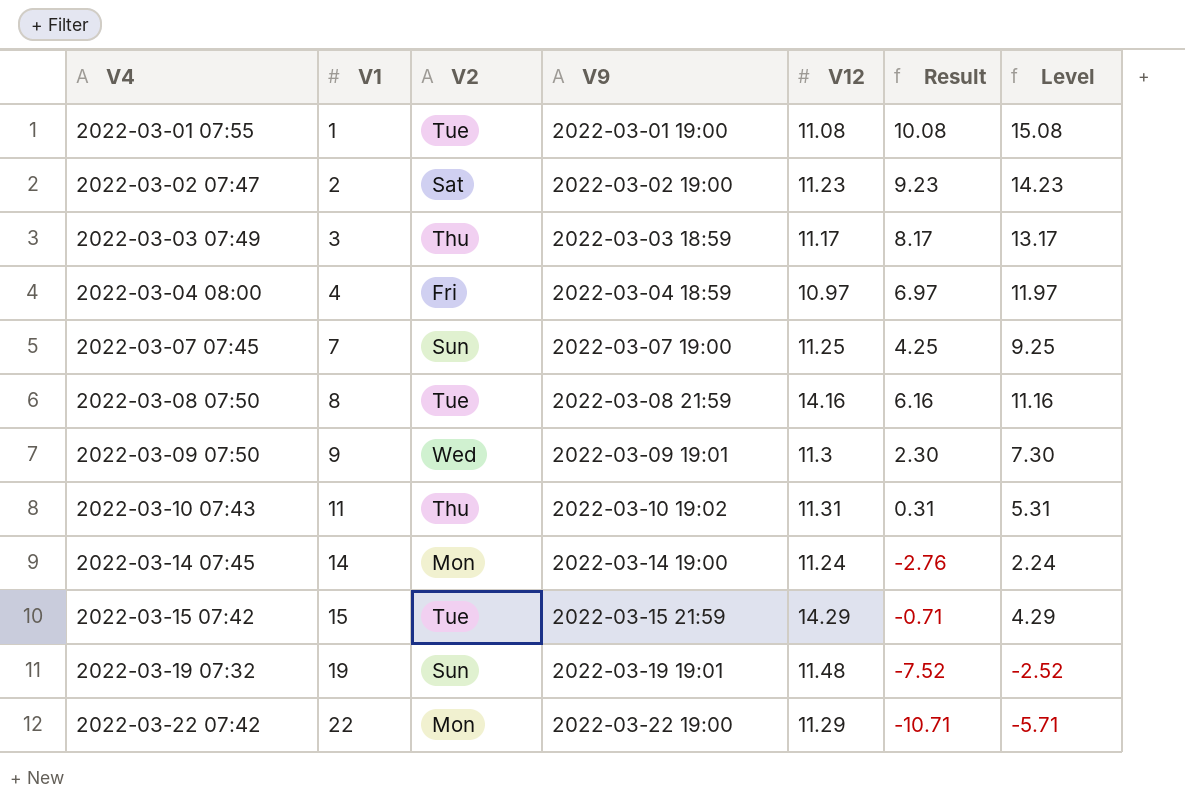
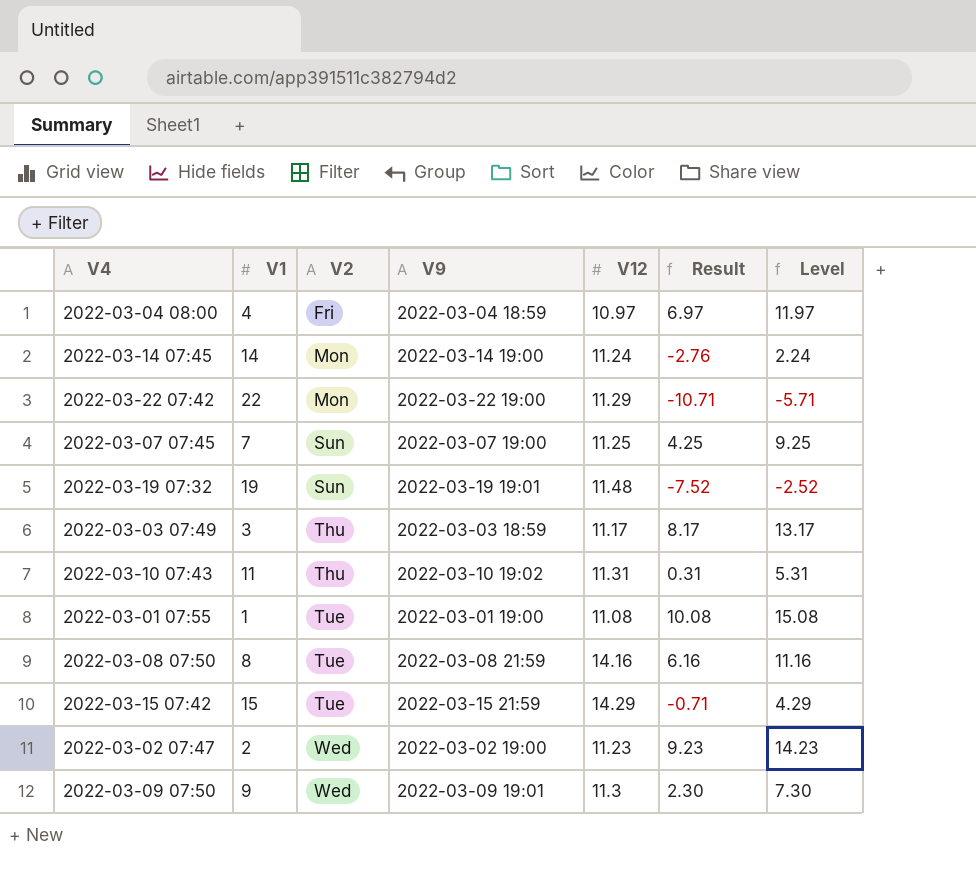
row order: V4 ascending -> V2 ascending
2022-03-02 07:47 | V2: Sat -> Wed

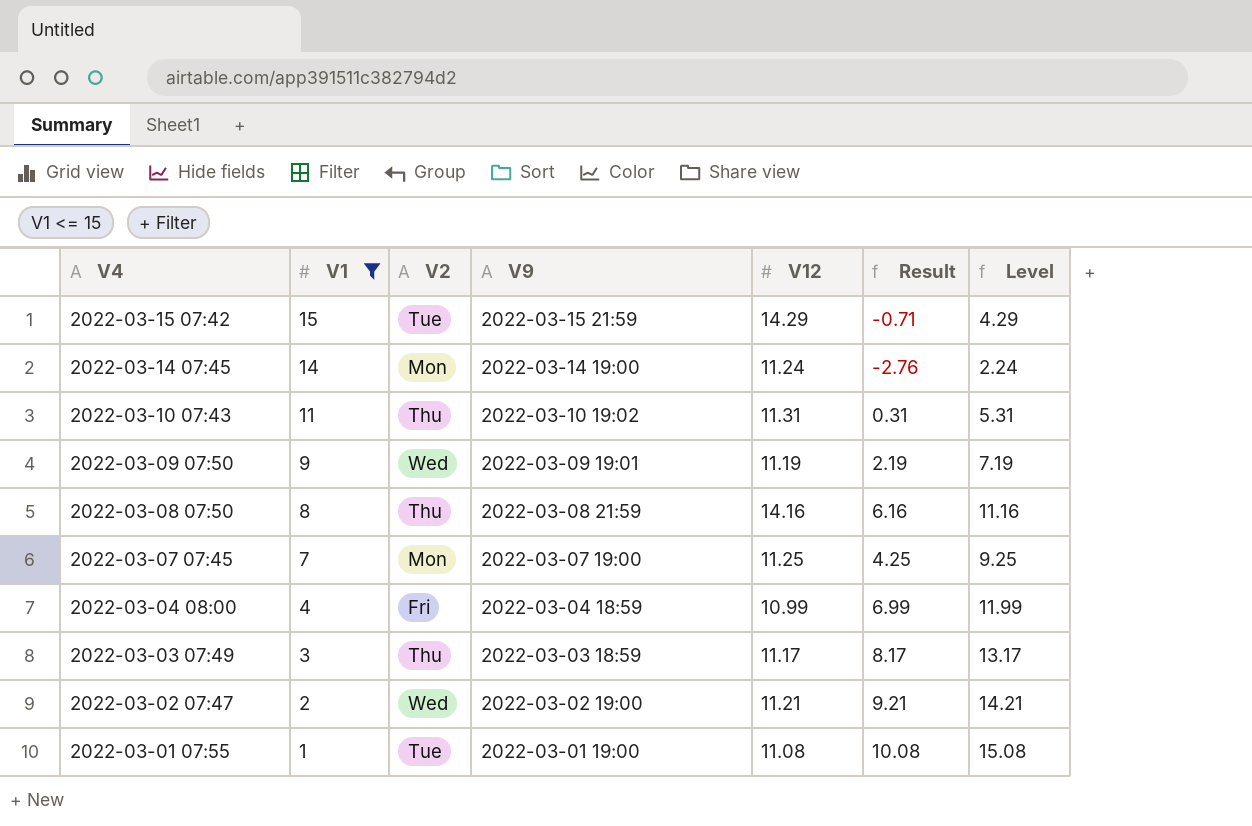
filter: none -> V1 <= 15
row order: V2 ascending -> V4 descending
2022-03-09 07:50 | V12: 11.3 -> 11.19
2022-03-09 07:50 | Result: 2.30 -> 2.19
2022-03-09 07:50 | Level: 7.30 -> 7.19
2022-03-08 07:50 | V2: Tue -> Thu
2022-03-07 07:45 | V2: Sun -> Mon
2022-03-04 08:00 | V12: 10.97 -> 10.99
2022-03-04 08:00 | Result: 6.97 -> 6.99
2022-03-04 08:00 | Level: 11.97 -> 11.99
2022-03-02 07:47 | V12: 11.23 -> 11.21
2022-03-02 07:47 | Result: 9.23 -> 9.21
2022-03-02 07:47 | Level: 14.23 -> 14.21

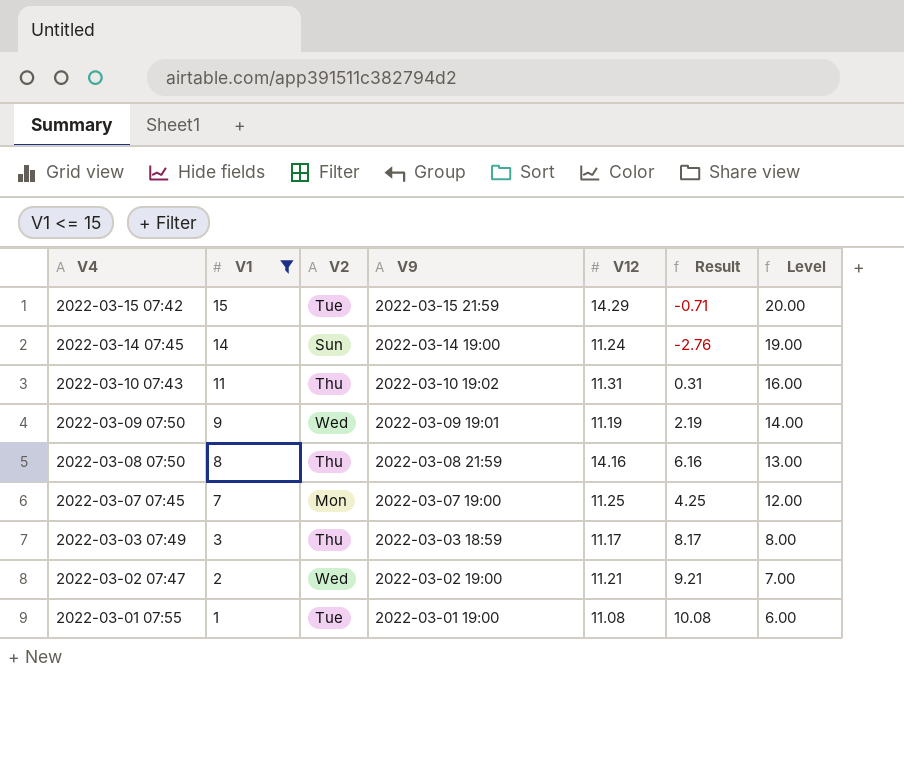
column Level | formula: [Result] + 5 -> [V1] + 5
row 2022-03-04 08:00: 4 | Fri | 2022-03-04 18:59 | 10.99 | 6.99 | 11.99 -> none
2022-03-14 07:45 | V2: Mon -> Sun

